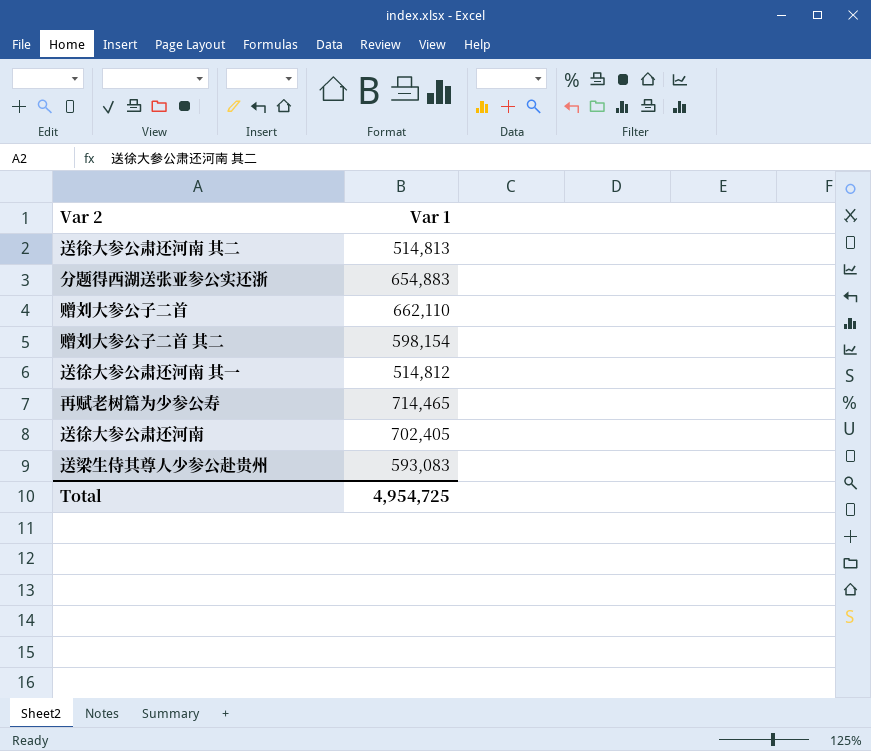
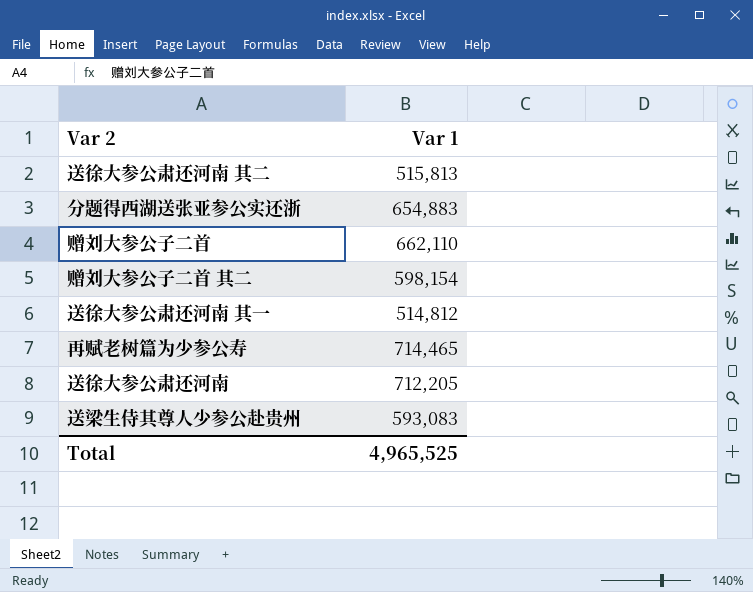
送徐大参公肃还河南 其二 | Var 1: 514,813 -> 515,813
送徐大参公肃还河南 | Var 1: 702,405 -> 712,205
Total | Var 1: 4,954,725 -> 4,965,525

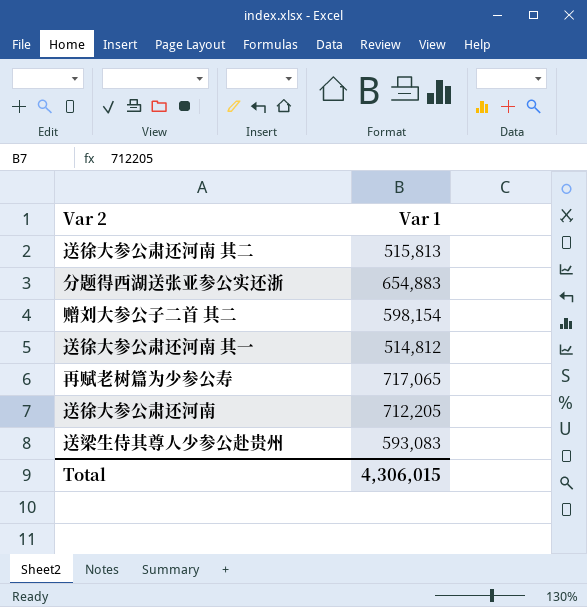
row 赠刘大参公子二首: 662,110 -> none
再赋老树篇为少参公寿 | Var 1: 714,465 -> 717,065
Total | Var 1: 4,965,525 -> 4,306,015

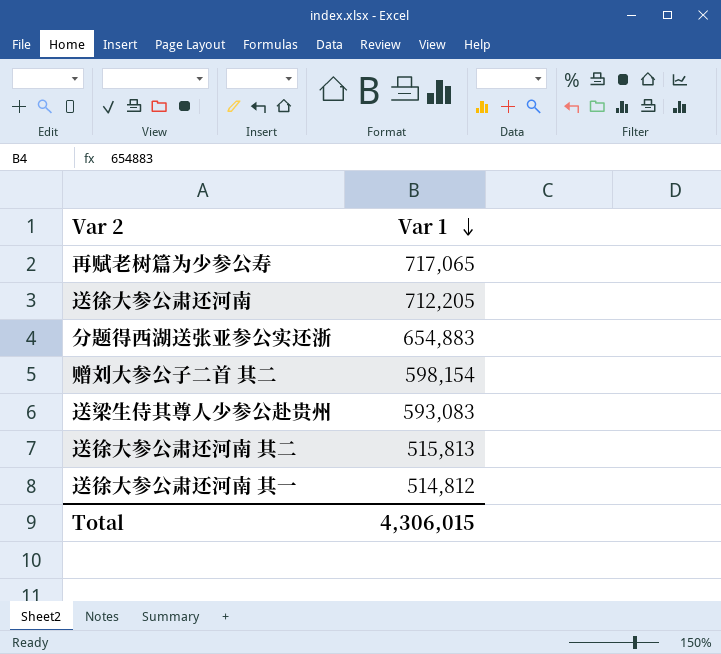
row order: none -> Var 1 descending

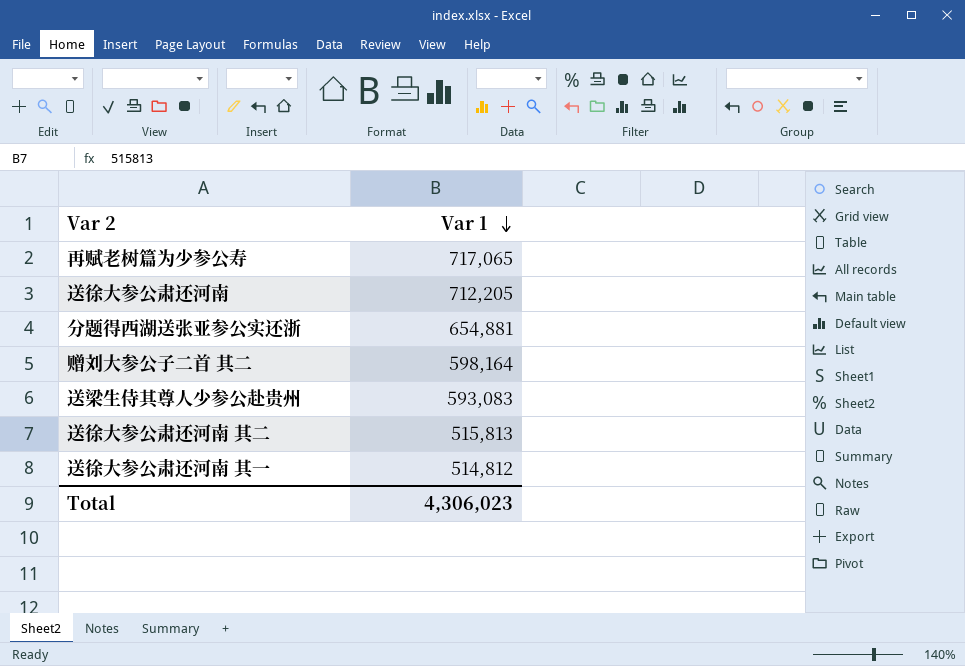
分题得西湖送张亚参公实还浙 | Var 1: 654,883 -> 654,881
赠刘大参公子二首 其二 | Var 1: 598,154 -> 598,164
Total | Var 1: 4,306,015 -> 4,306,023

